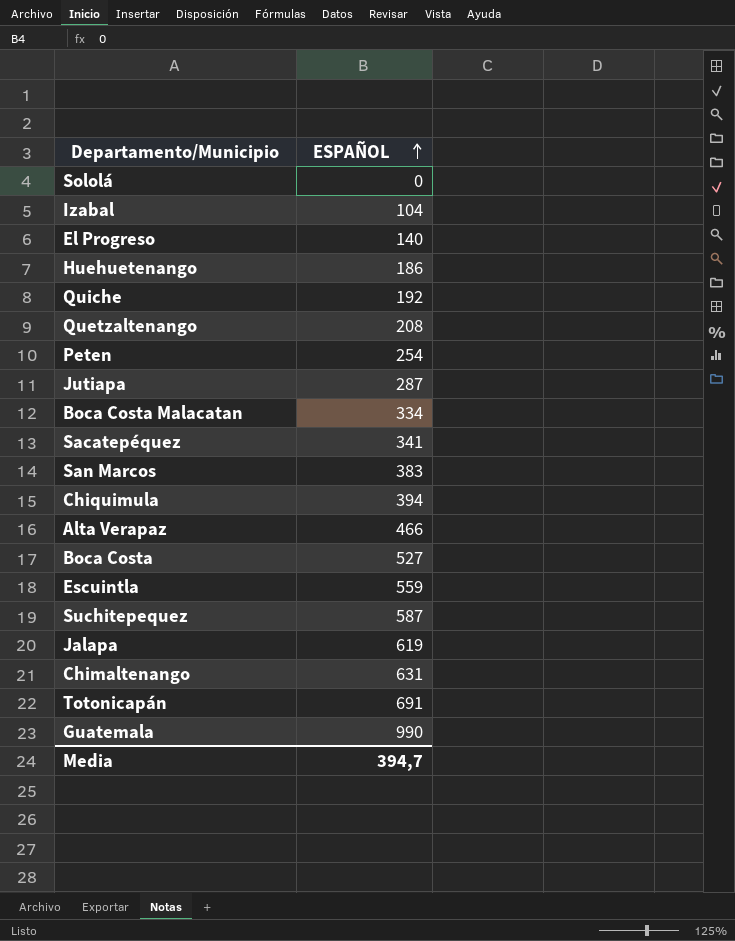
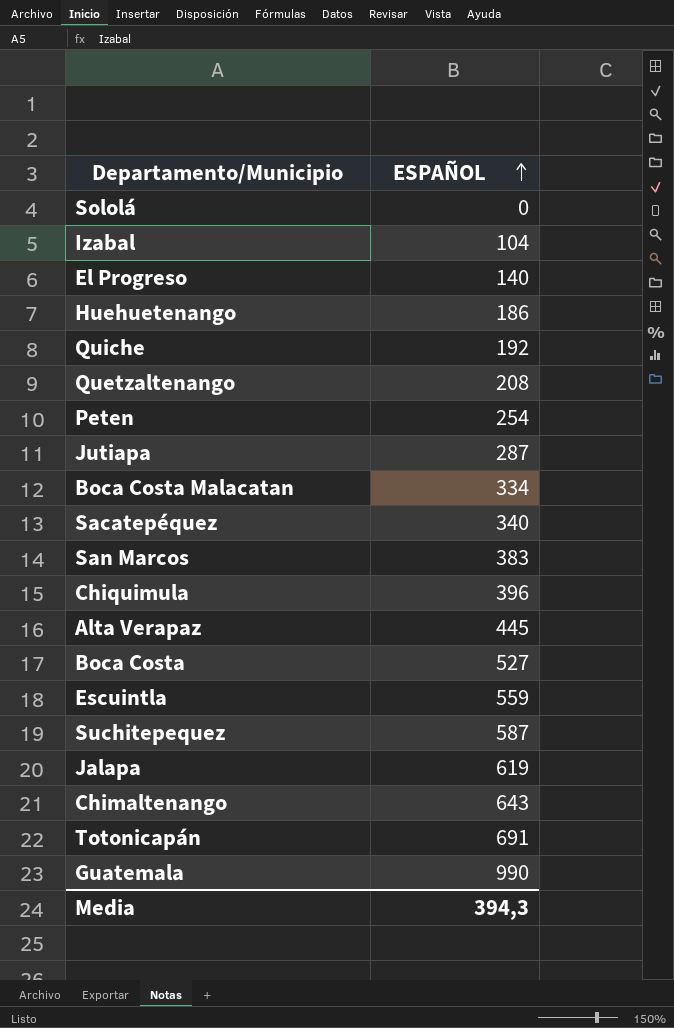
Sacatepéquez | ESPAÑOL: 341 -> 340
Chiquimula | ESPAÑOL: 394 -> 396
Alta Verapaz | ESPAÑOL: 466 -> 445
Chimaltenango | ESPAÑOL: 631 -> 643
Media | ESPAÑOL: 394,7 -> 394,3

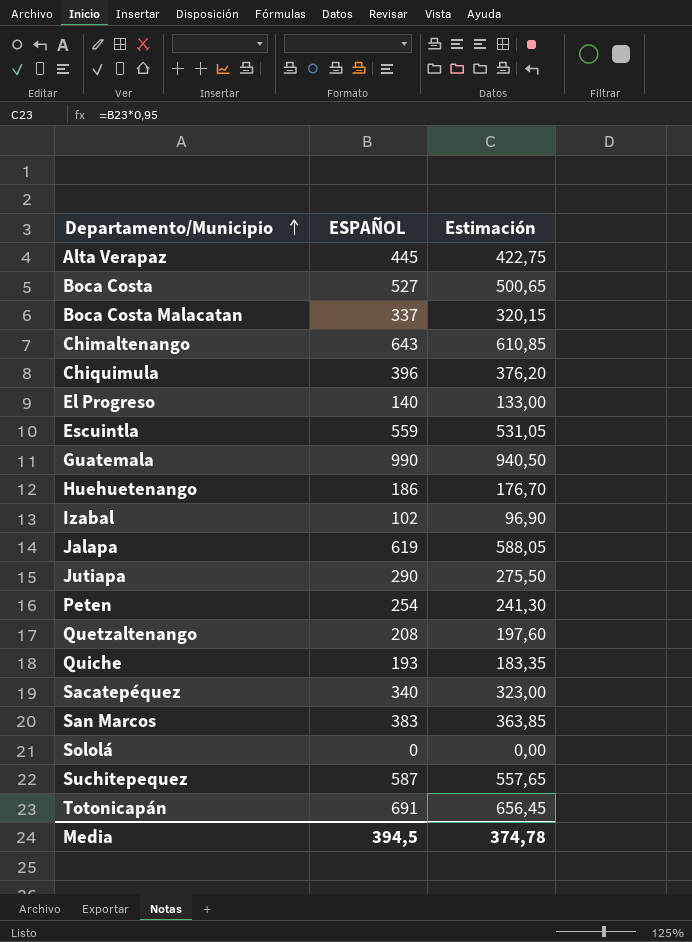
row order: ESPAÑOL ascending -> Departamento/Municipio ascending
column Estimación | formula: none -> [ESPAÑOL] * 0,95
Boca Costa Malacatan | ESPAÑOL: 334 -> 337
Izabal | ESPAÑOL: 104 -> 102
Jutiapa | ESPAÑOL: 287 -> 290
Quiche | ESPAÑOL: 192 -> 193
Media | ESPAÑOL: 394,3 -> 394,5

